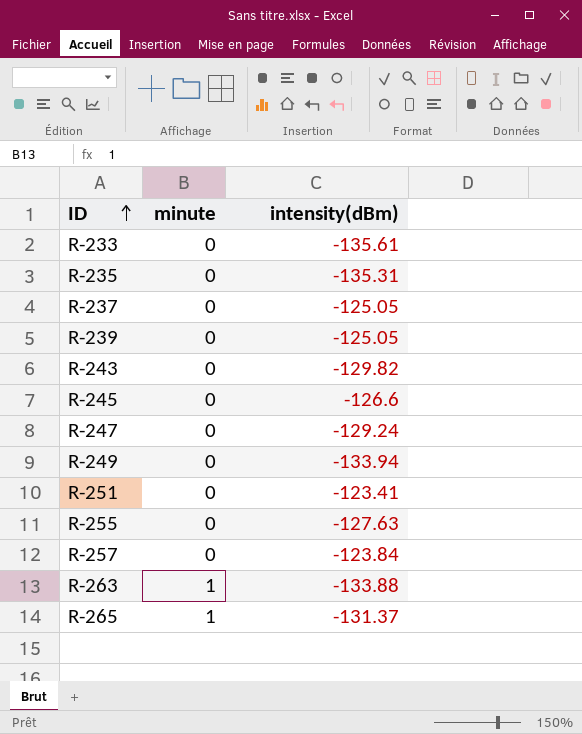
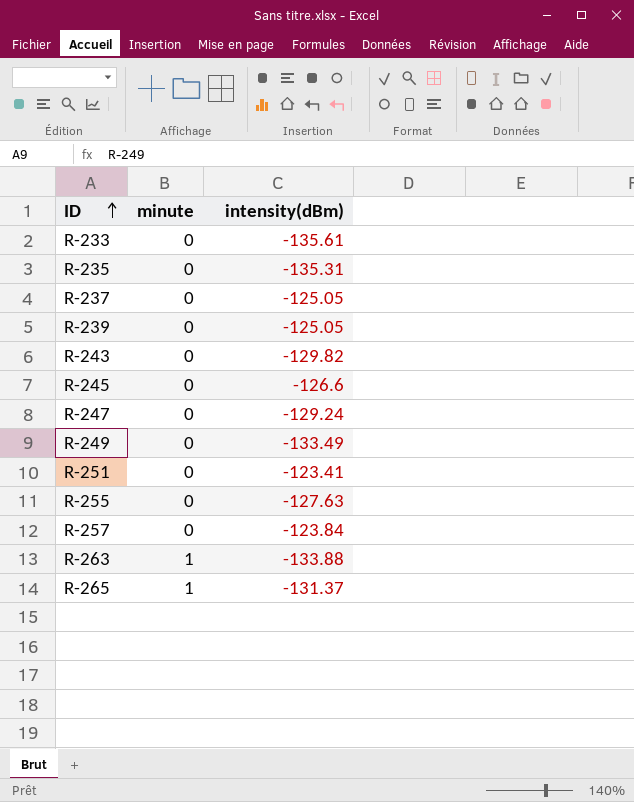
R-249 | intensity(dBm): -133.94 -> -133.49

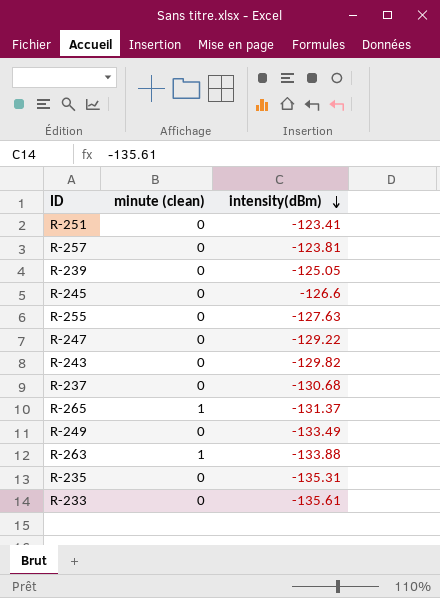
row order: ID ascending -> intensity(dBm) descending
column name: minute -> minute (clean)
R-257 | intensity(dBm): -123.84 -> -123.81
R-247 | intensity(dBm): -129.24 -> -129.22
R-237 | intensity(dBm): -125.05 -> -130.68

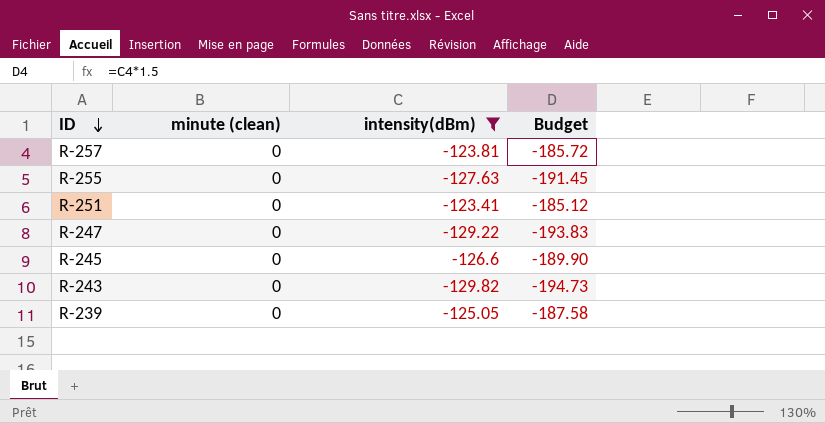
filter: none -> intensity(dBm) >= -129.82
row order: intensity(dBm) descending -> ID descending
column Budget | formula: none -> [intensity(dBm)] * 1.5

